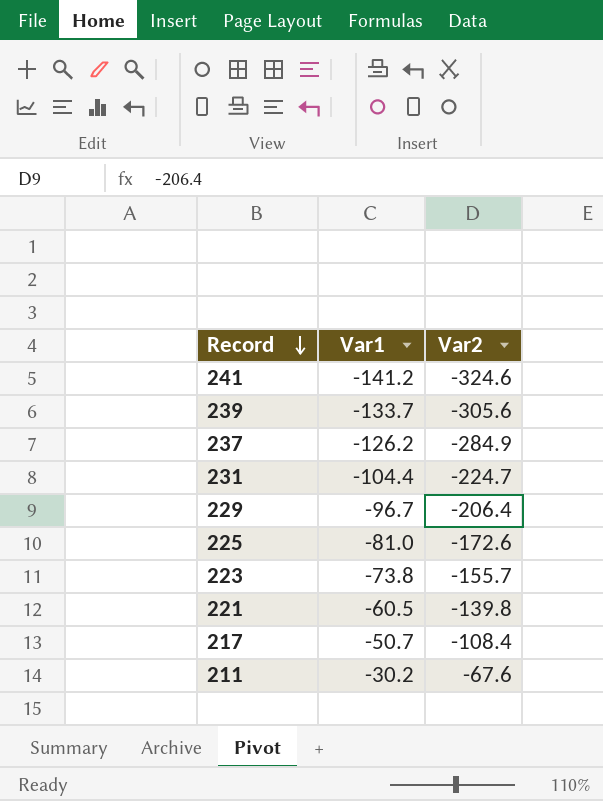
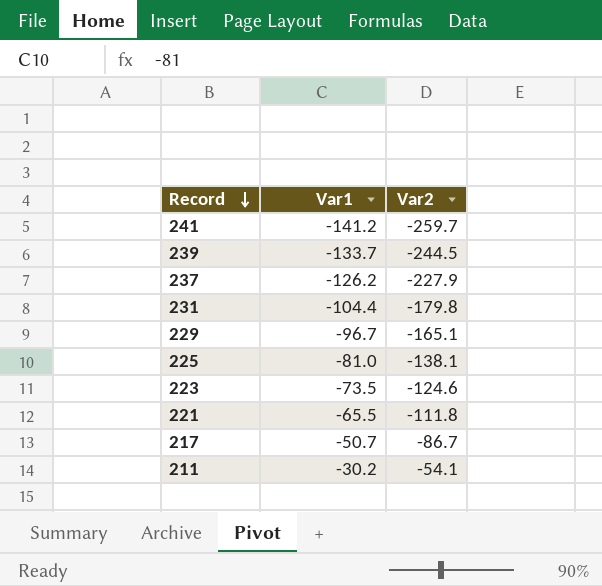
241 | Var2: -324.6 -> -259.7
239 | Var2: -305.6 -> -244.5
237 | Var2: -284.9 -> -227.9
231 | Var2: -224.7 -> -179.8
229 | Var2: -206.4 -> -165.1
225 | Var2: -172.6 -> -138.1
223 | Var1: -73.8 -> -73.5
223 | Var2: -155.7 -> -124.6
221 | Var1: -60.5 -> -65.5
221 | Var2: -139.8 -> -111.8
217 | Var2: -108.4 -> -86.7
211 | Var2: -67.6 -> -54.1

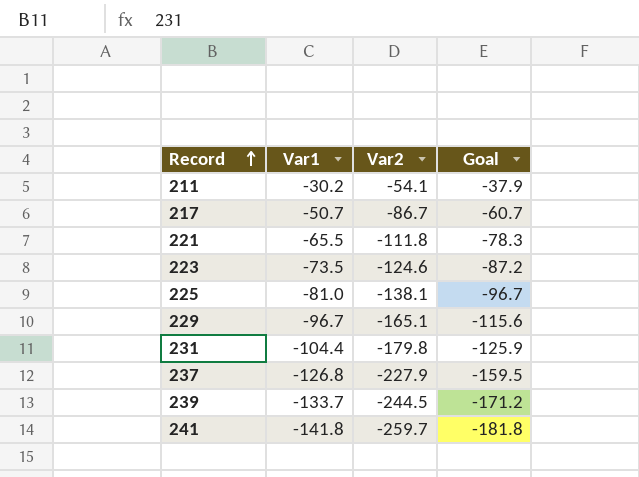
row order: Record descending -> Record ascending
column Goal | formula: none -> [Var2] * 0.7
237 | Var1: -126.2 -> -126.8
241 | Var1: -141.2 -> -141.8

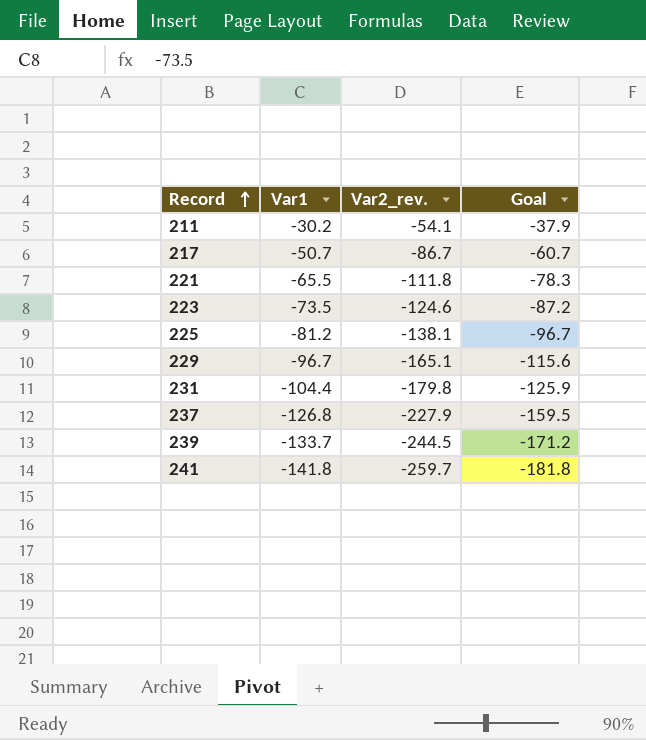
column name: Var2 -> Var2_rev.
225 | Var1: -81.0 -> -81.2

